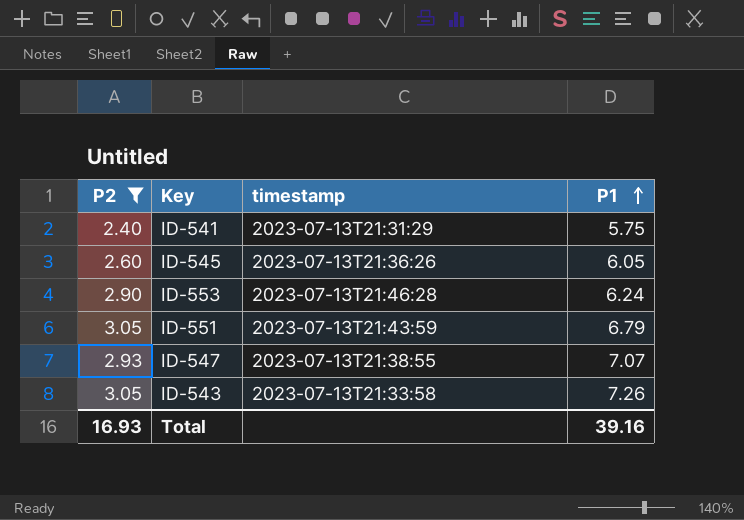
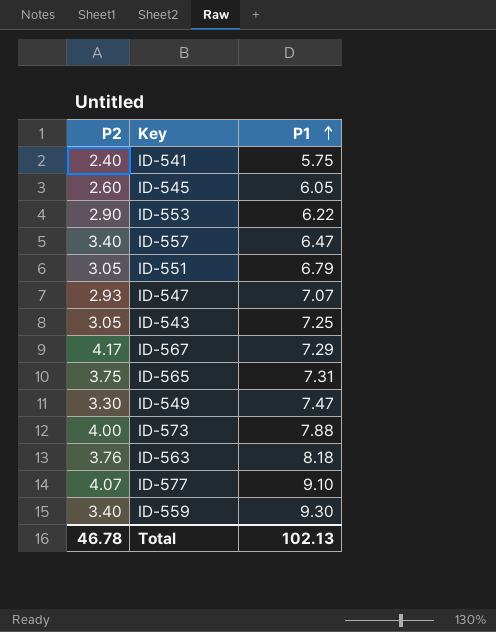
filter: P2 <= 3.05 -> none
column timestamp | position: 3 -> none
ID-553 | P1: 6.24 -> 6.22
ID-543 | P1: 7.26 -> 7.25
Total | P2: 16.93 -> 46.78
Total | P1: 39.16 -> 102.13

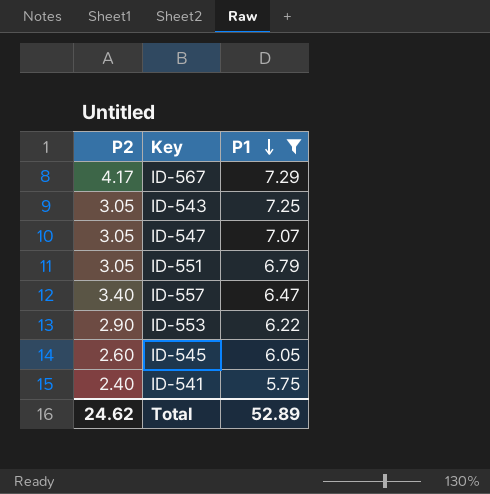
filter: none -> P1 <= 7.29
row order: P1 ascending -> P1 descending
ID-547 | P2: 2.93 -> 3.05
Total | P2: 46.78 -> 24.62
Total | P1: 102.13 -> 52.89

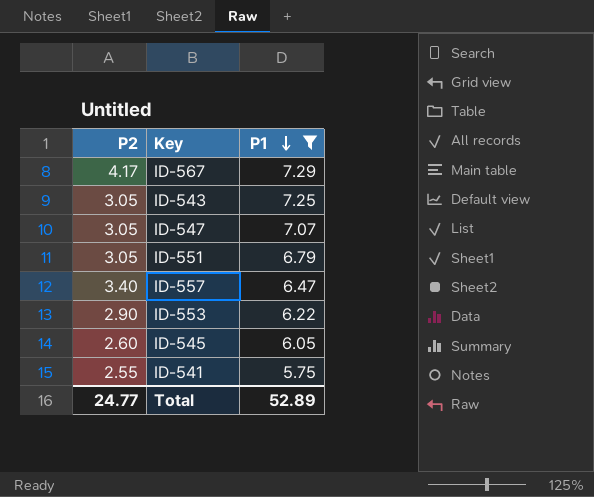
ID-541 | P2: 2.40 -> 2.55
Total | P2: 24.62 -> 24.77

